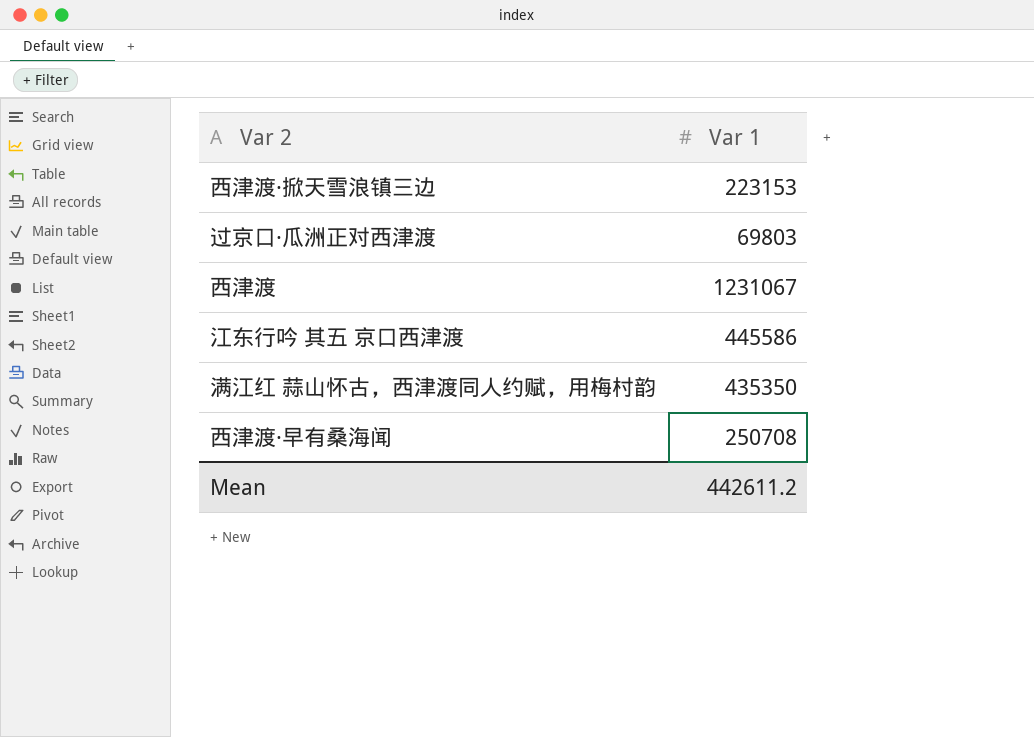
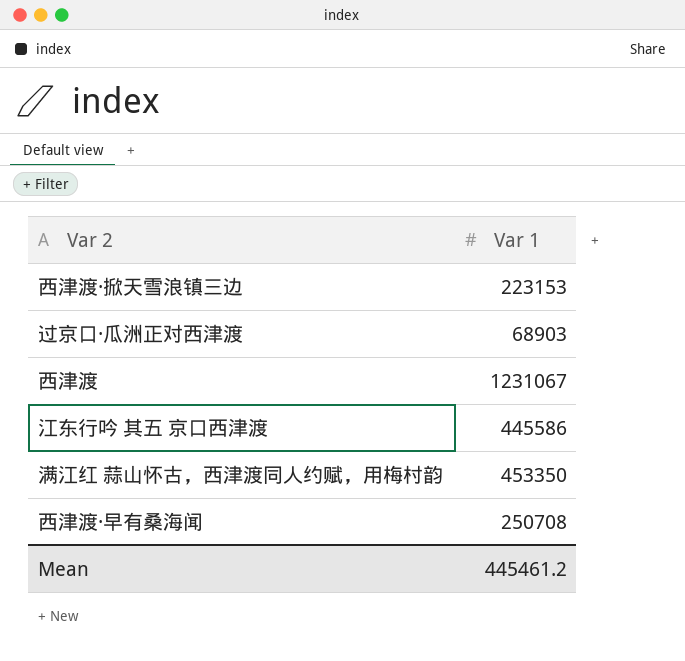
过京口·瓜洲正对西津渡 | Var 1: 69803 -> 68903
满江红 蒜山怀古，西津渡同人约赋，用梅村韵 | Var 1: 435350 -> 453350
Mean | Var 1: 442611.2 -> 445461.2

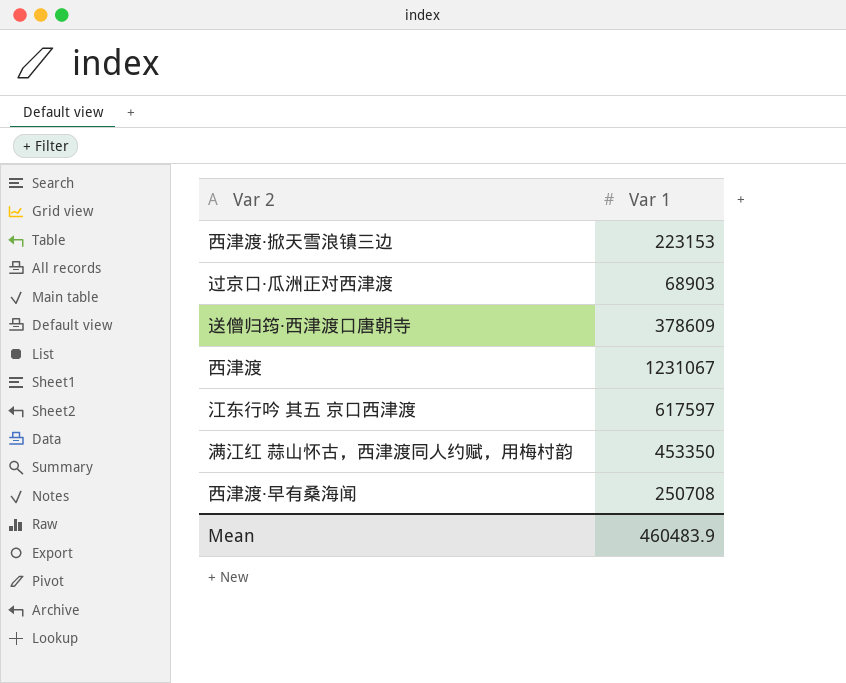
row 送僧归筠·西津渡口唐朝寺: none -> 378609
江东行吟 其五 京口西津渡 | Var 1: 445586 -> 617597
Mean | Var 1: 445461.2 -> 460483.9

